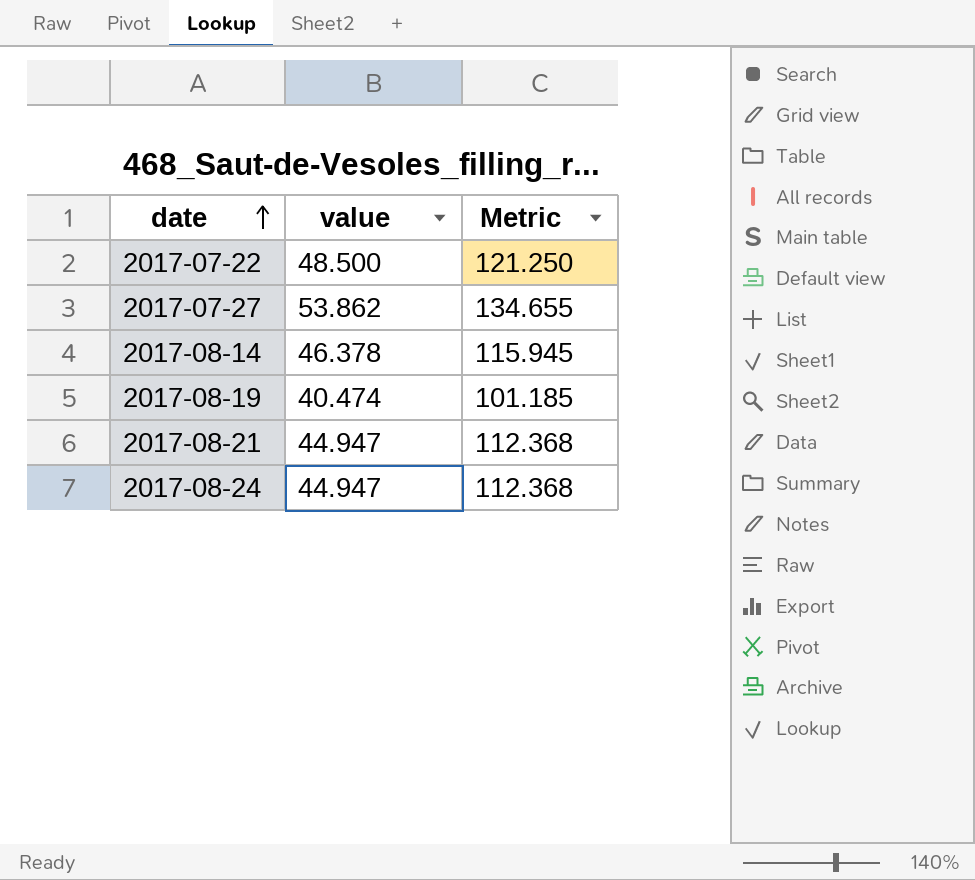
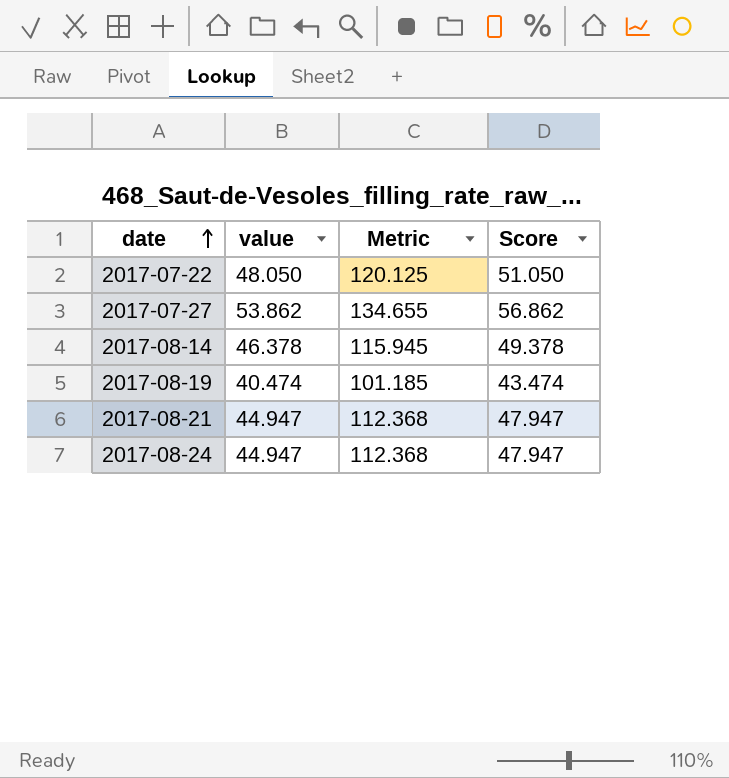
column Score | formula: none -> [value] + 3
2017-07-22 | value: 48.500 -> 48.050
2017-07-22 | Metric: 121.250 -> 120.125

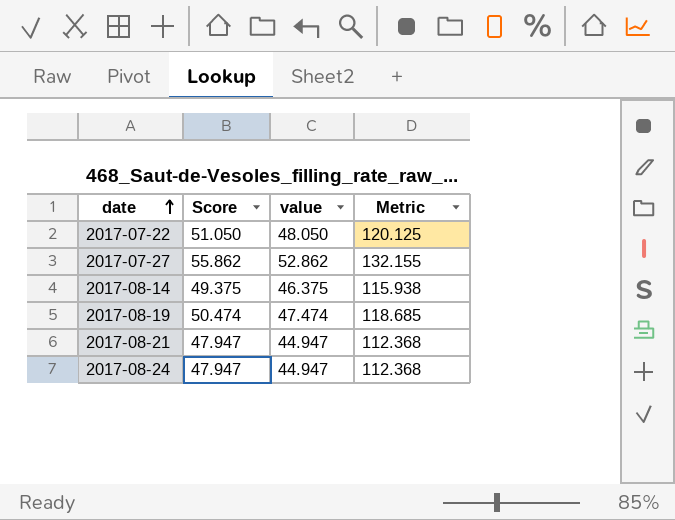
column Score | position: 4 -> 2
2017-07-27 | Score: 56.862 -> 55.862
2017-07-27 | value: 53.862 -> 52.862
2017-07-27 | Metric: 134.655 -> 132.155
2017-08-14 | Score: 49.378 -> 49.375
2017-08-14 | value: 46.378 -> 46.375
2017-08-14 | Metric: 115.945 -> 115.938
2017-08-19 | Score: 43.474 -> 50.474
2017-08-19 | value: 40.474 -> 47.474
2017-08-19 | Metric: 101.185 -> 118.685

